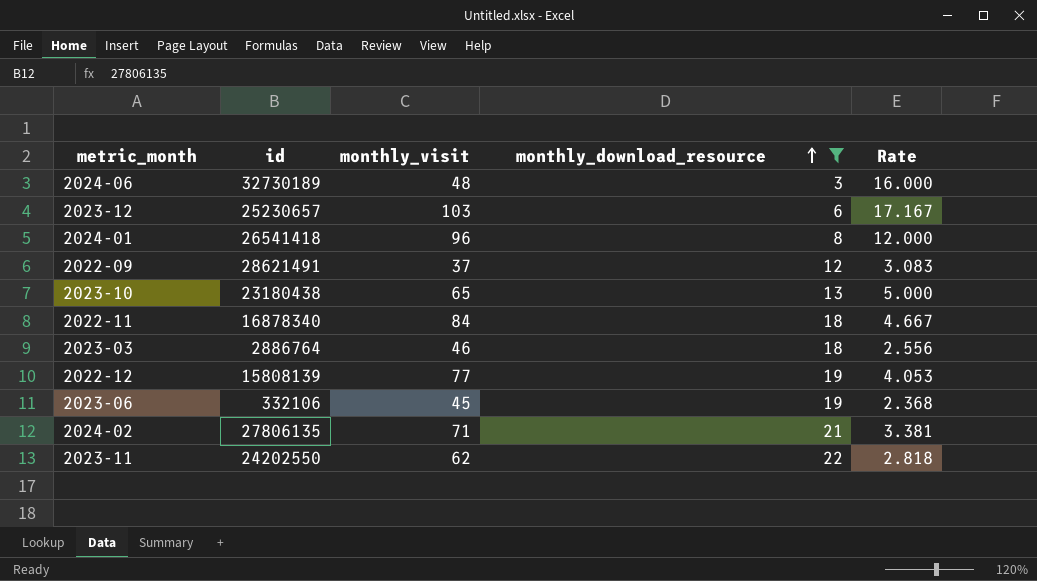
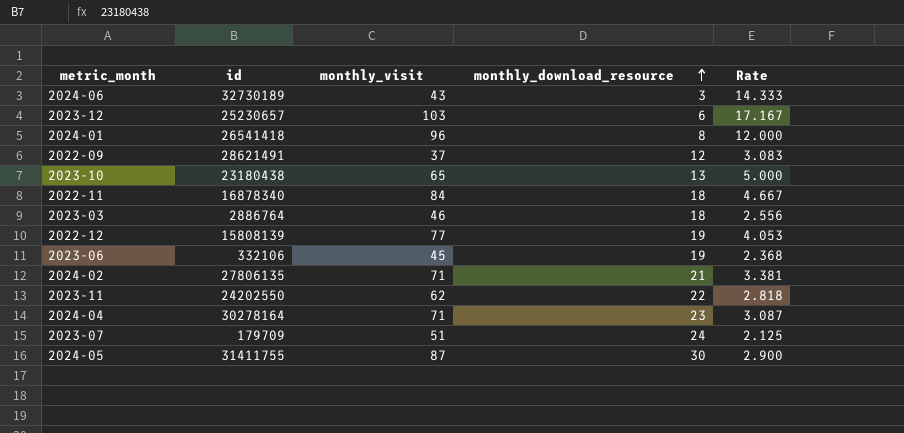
filter: monthly_download_resource <= 22 -> none
2024-06 | monthly_visit: 48 -> 43
2024-06 | Rate: 16.000 -> 14.333

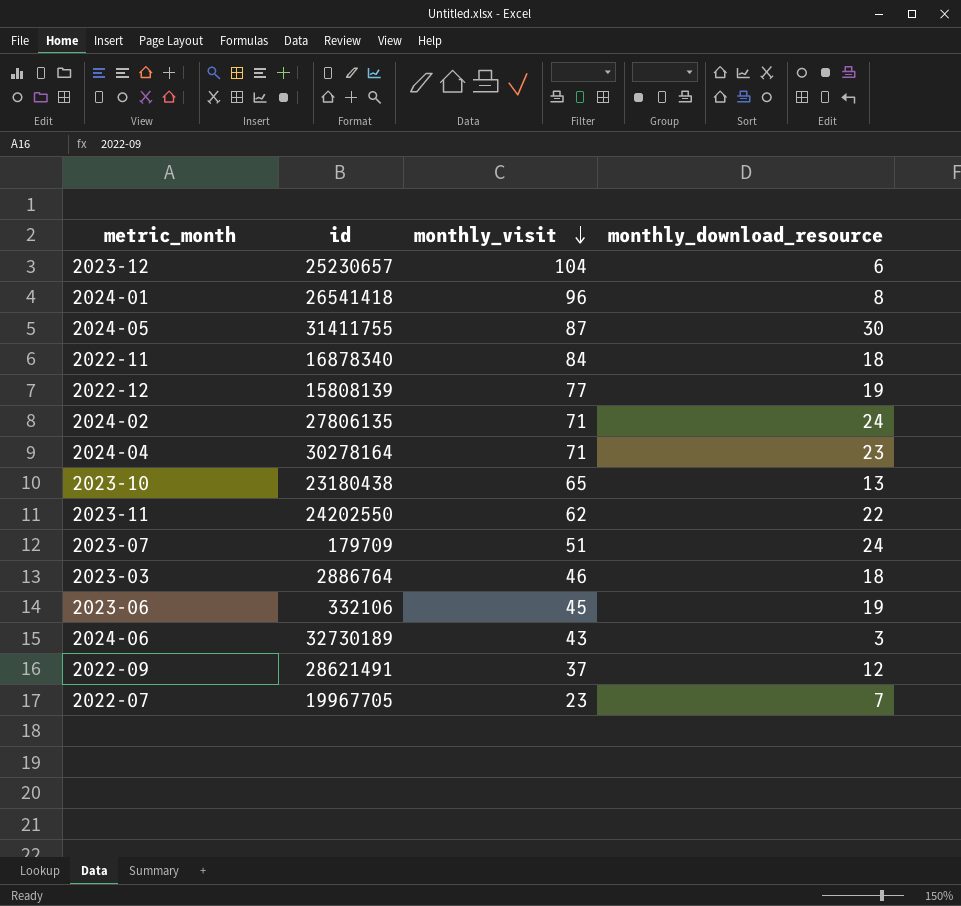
row order: monthly_download_resource ascending -> monthly_visit descending
column Rate | formula: [monthly_visit] / [monthly_download_resource] -> none
2023-12 | monthly_visit: 103 -> 104
2024-02 | monthly_download_resource: 21 -> 24
row 2022-07: none -> 19967705 | 23 | 7

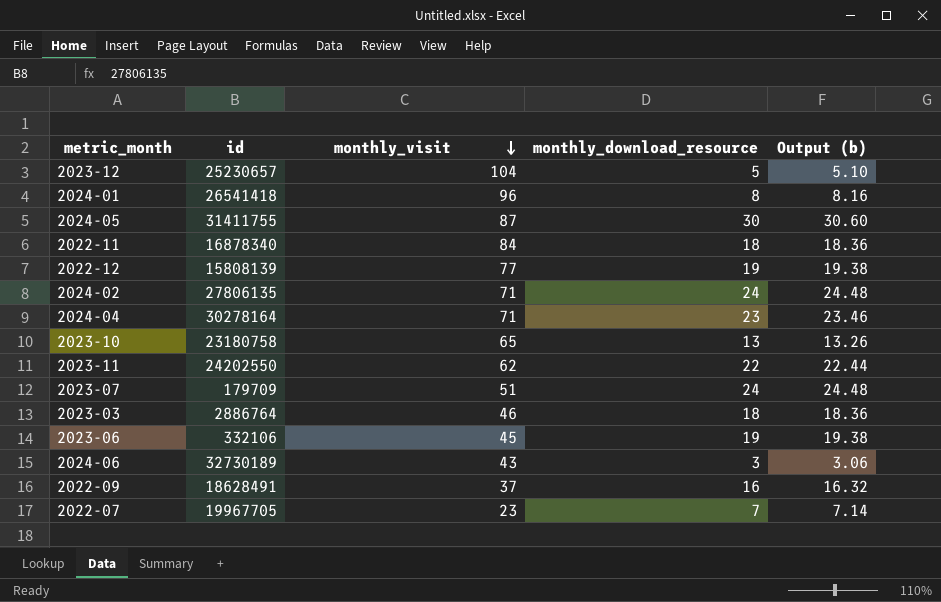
column Output (b) | formula: none -> [monthly_download_resource] * 1.02
2023-12 | monthly_download_resource: 6 -> 5
2023-10 | id: 23180438 -> 23180758
2022-09 | id: 28621491 -> 18628491
2022-09 | monthly_download_resource: 12 -> 16

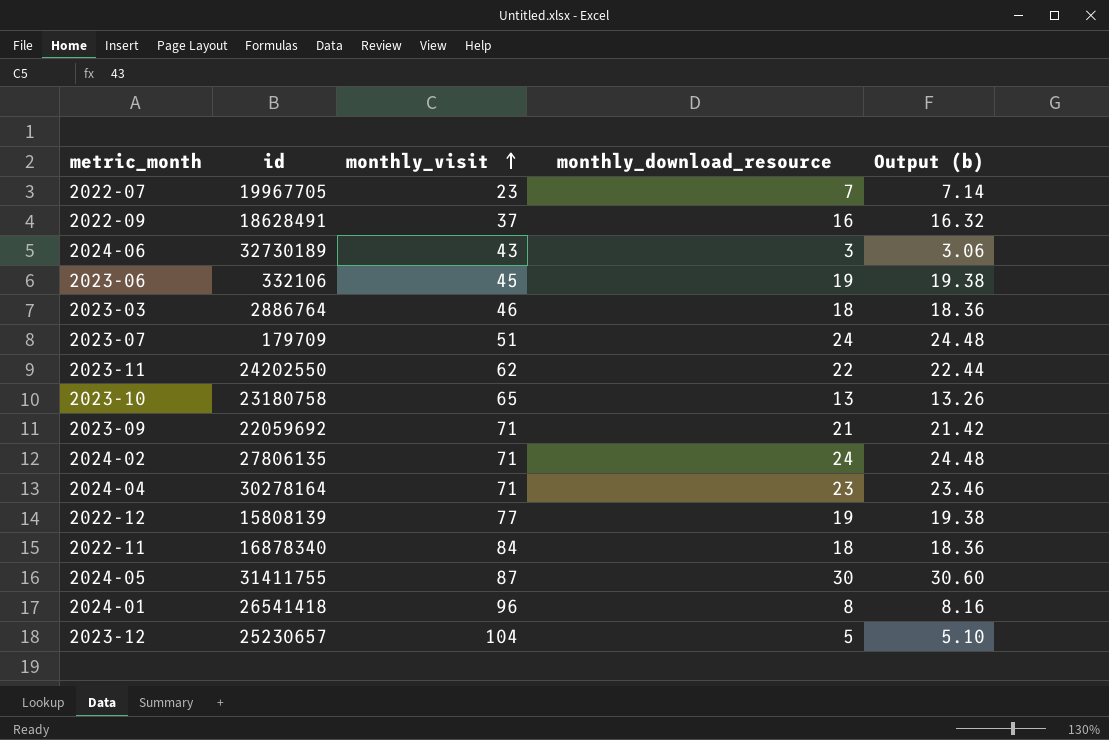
row order: monthly_visit descending -> monthly_visit ascending
row 2023-09: none -> 22059692 | 71 | 21 | 21.42

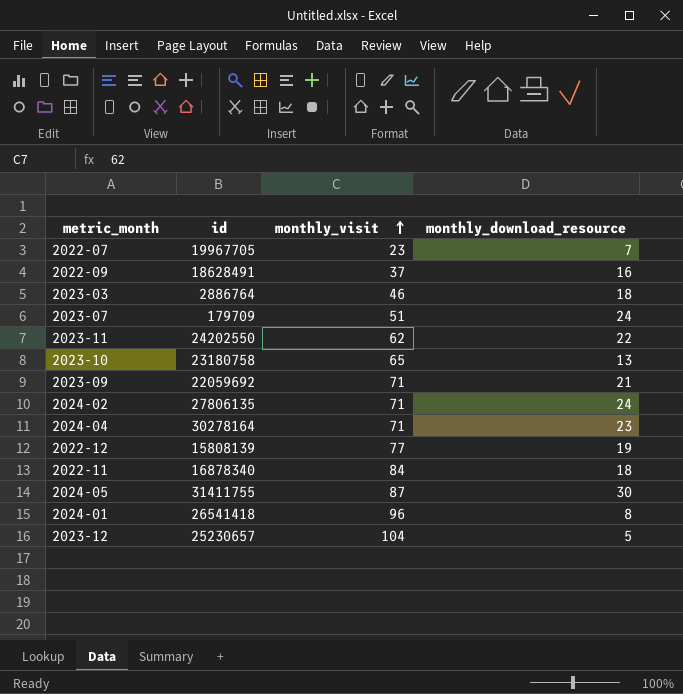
column Output (b) | formula: [monthly_download_resource] * 1.02 -> none
row 2024-06: 32730189 | 43 | 3 | 3.06 -> none
row 2023-06: 332106 | 45 | 19 | 19.38 -> none

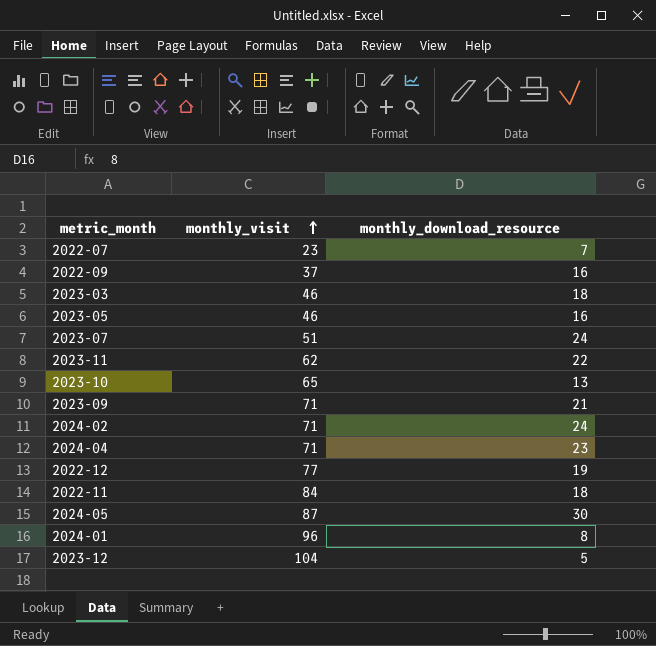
column id | position: 2 -> none
row 2023-05: none -> 46 | 16

